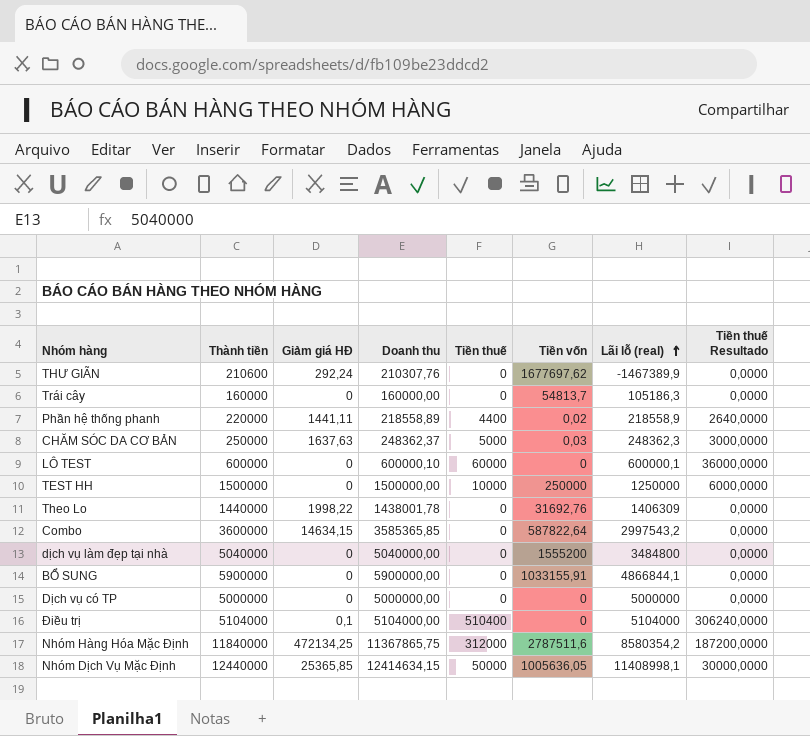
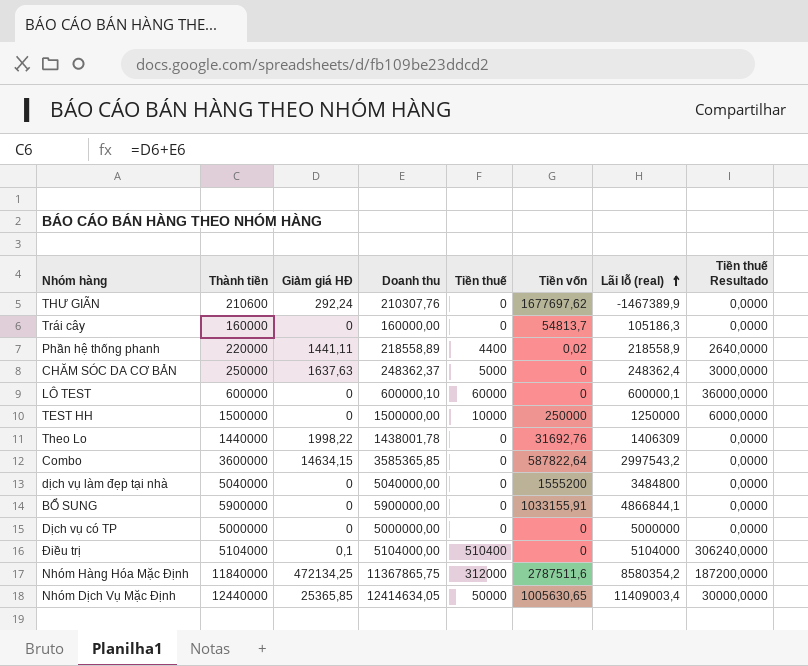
CHĂM SÓC DA CƠ BẢN | Tiền vốn: 0,03 -> 0
CHĂM SÓC DA CƠ BẢN | Lãi lỗ (real): 248362,3 -> 248362,4
Nhóm Dịch Vụ Mặc Định | Doanh thu: 12414634,15 -> 12414634,05
Nhóm Dịch Vụ Mặc Định | Tiền vốn: 1005636,05 -> 1005630,65
Nhóm Dịch Vụ Mặc Định | Lãi lỗ (real): 11408998,1 -> 11409003,4

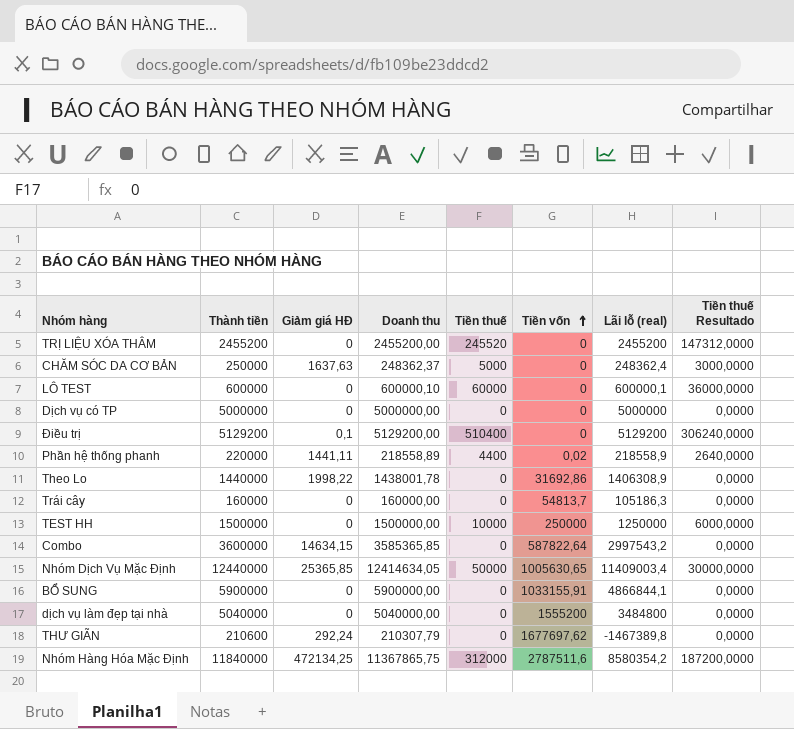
row order: Lãi lỗ (real) ascending -> Tiền vốn ascending
row TRỊ LIỆU XÓA THÂM: none -> 2455200 | 0 | 2455200,00 | 245520 | 0 | 2455200 | 147312,0000
Điều trị | Thành tiền: 5104000 -> 5129200
Điều trị | Doanh thu: 5104000,00 -> 5129200,00
Điều trị | Lãi lỗ (real): 5104000 -> 5129200
Theo Lo | Tiền vốn: 31692,76 -> 31692,86
Theo Lo | Lãi lỗ (real): 1406309 -> 1406308,9
THƯ GIÃN | Doanh thu: 210307,76 -> 210307,79
THƯ GIÃN | Lãi lỗ (real): -1467389,9 -> -1467389,8

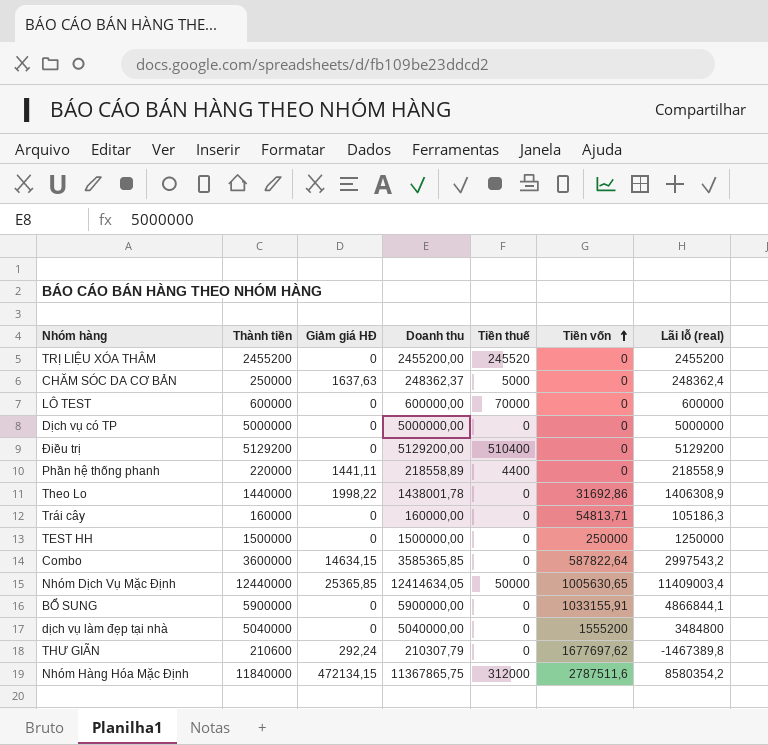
column Tiền thuế Resultado | formula: [Tiền thuế] * 0,6 -> none
LÔ TEST | Doanh thu: 600000,10 -> 600000,00
LÔ TEST | Tiền thuế: 60000 -> 70000
LÔ TEST | Lãi lỗ (real): 600000,1 -> 600000
Điều trị | Giảm giá HĐ: 0,1 -> 0
Phần hệ thống phanh | Tiền vốn: 0,02 -> 0
Trái cây | Tiền vốn: 54813,7 -> 54813,71
TEST HH | Tiền thuế: 10000 -> 0
Nhóm Hàng Hóa Mặc Định | Giảm giá HĐ: 472134,25 -> 472134,15

